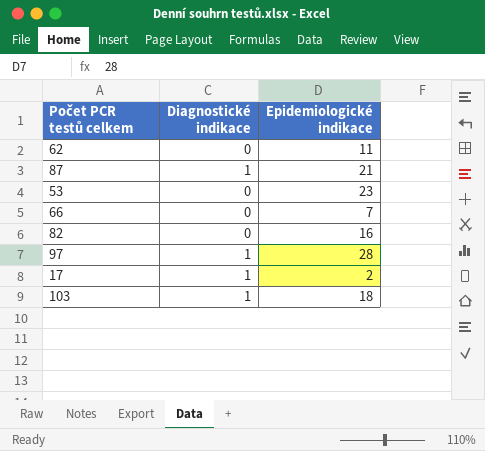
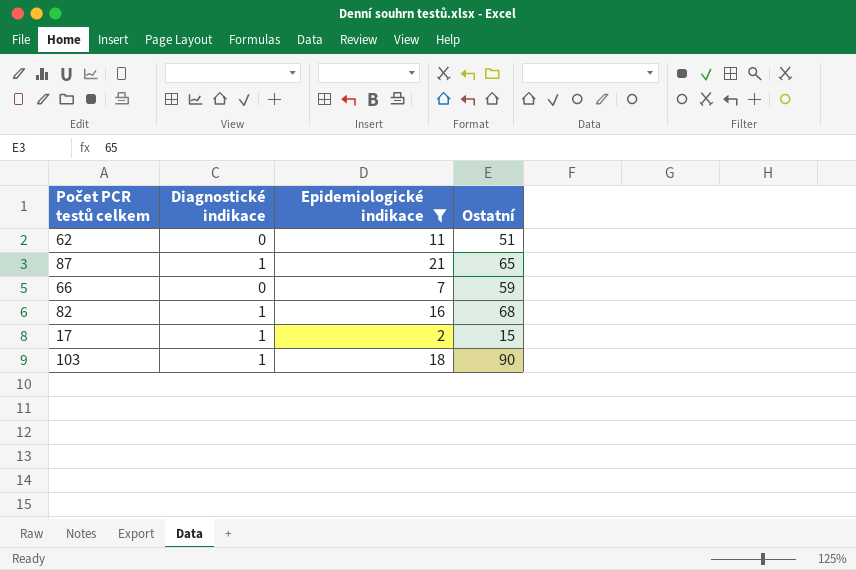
filter: none -> Epidemiologické indikace <= 21
column Ostatní | position: none -> 4
82 | Diagnostické indikace: 0 -> 1

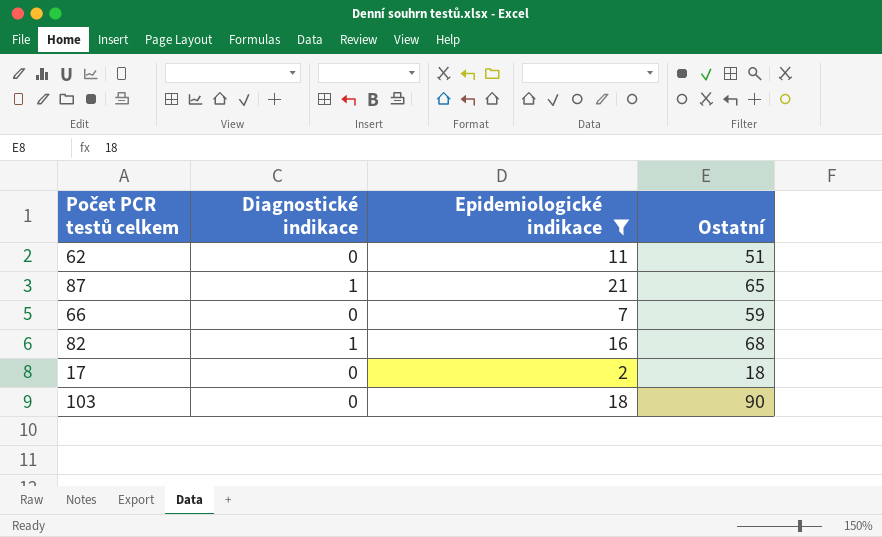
17 | Diagnostické indikace: 1 -> 0
17 | Ostatní: 15 -> 18
103 | Diagnostické indikace: 1 -> 0

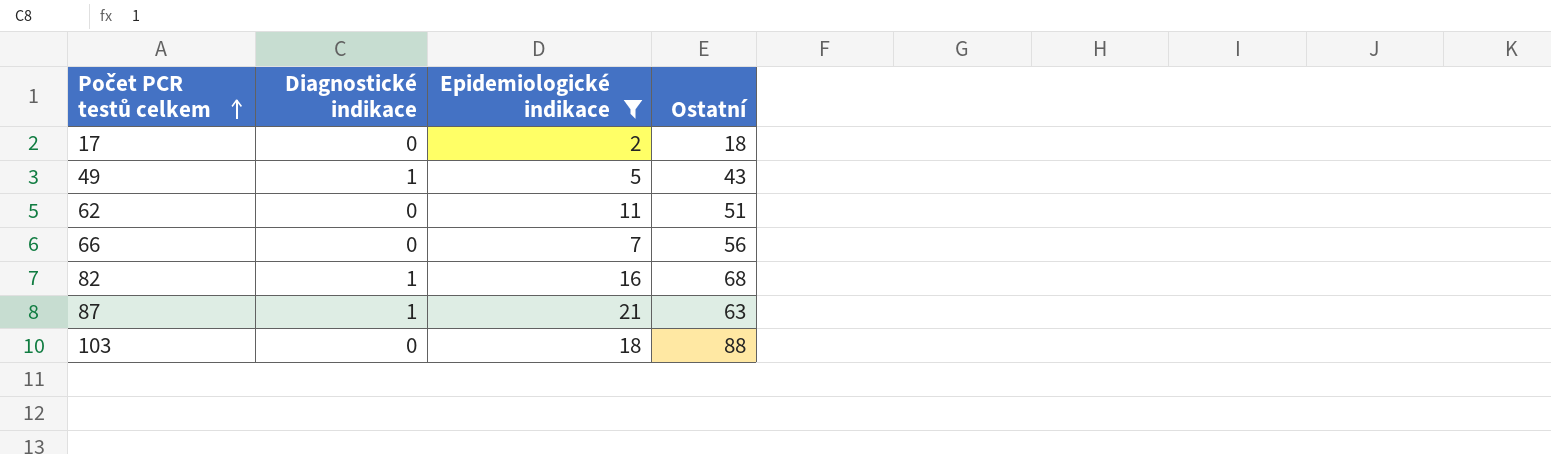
row order: none -> Počet PCR testů celkem ascending
row 49: none -> 1 | 5 | 43
66 | Ostatní: 59 -> 56
87 | Ostatní: 65 -> 63
103 | Ostatní: 90 -> 88

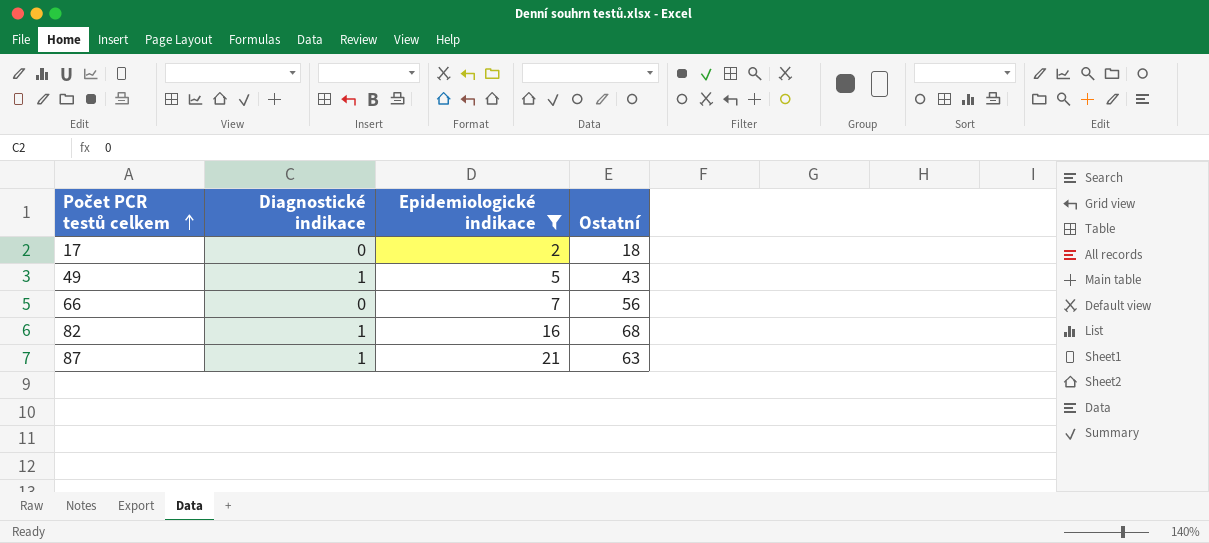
row 62: 0 | 11 | 51 -> none
row 103: 0 | 18 | 88 -> none

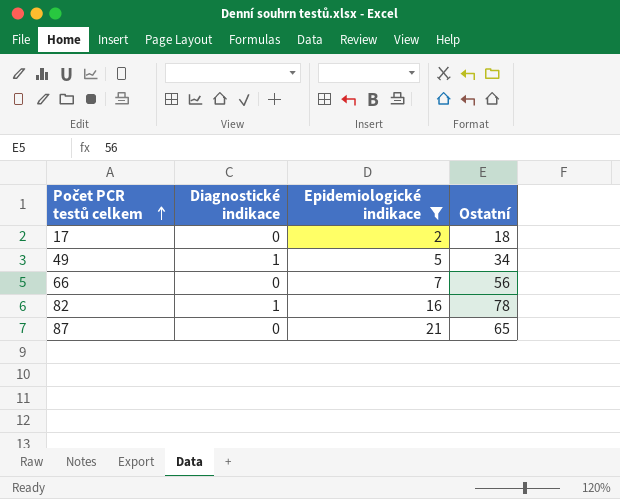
49 | Ostatní: 43 -> 34
82 | Ostatní: 68 -> 78
87 | Diagnostické indikace: 1 -> 0
87 | Ostatní: 63 -> 65

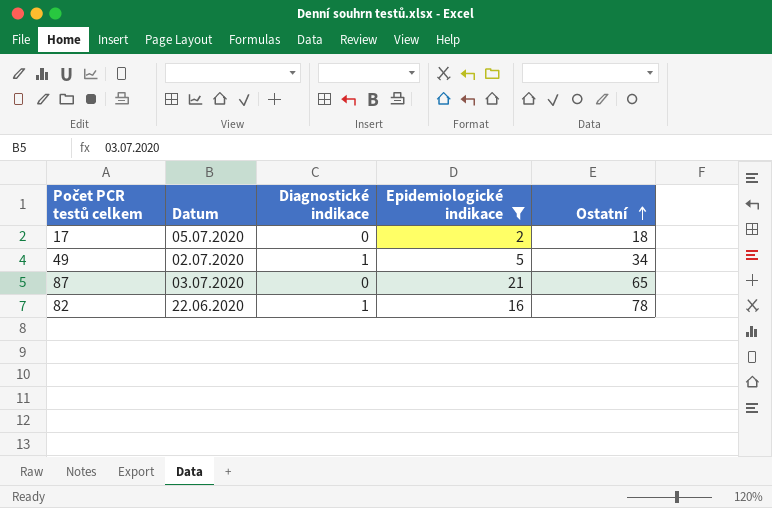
row order: Počet PCR testů celkem ascending -> Ostatní ascending
column Datum | position: none -> 2
row 66: 0 | 7 | 56 -> none

